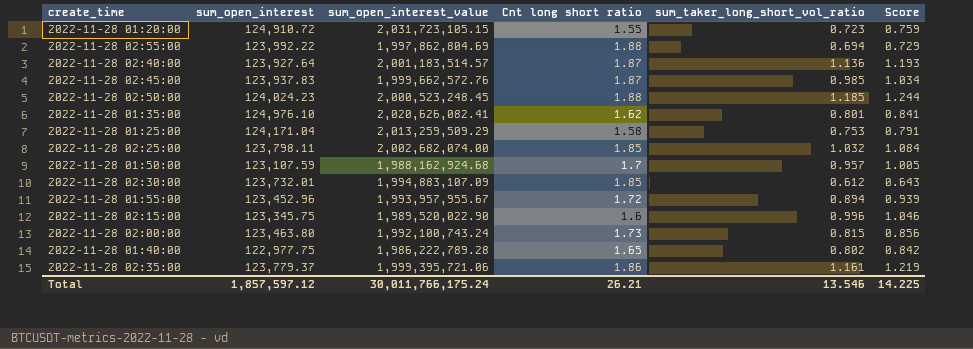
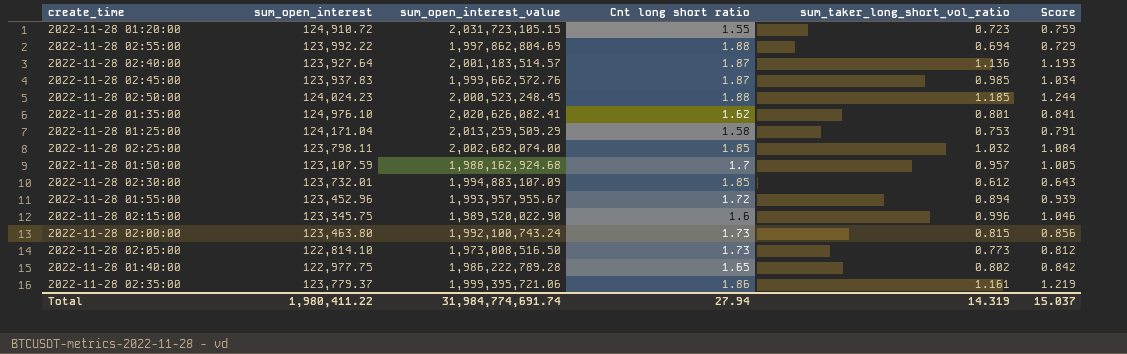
row 2022-11-28 02:05:00: none -> 122,814.10 | 1,973,008,516.50 | 1.73 | 0.773 | 0.812
Total | sum_open_interest: 1,857,597.12 -> 1,980,411.22
Total | sum_open_interest_value: 30,011,766,175.24 -> 31,984,774,691.74
Total | Cnt long short ratio: 26.21 -> 27.94
Total | sum_taker_long_short_vol_ratio: 13.546 -> 14.319
Total | Score: 14.225 -> 15.037

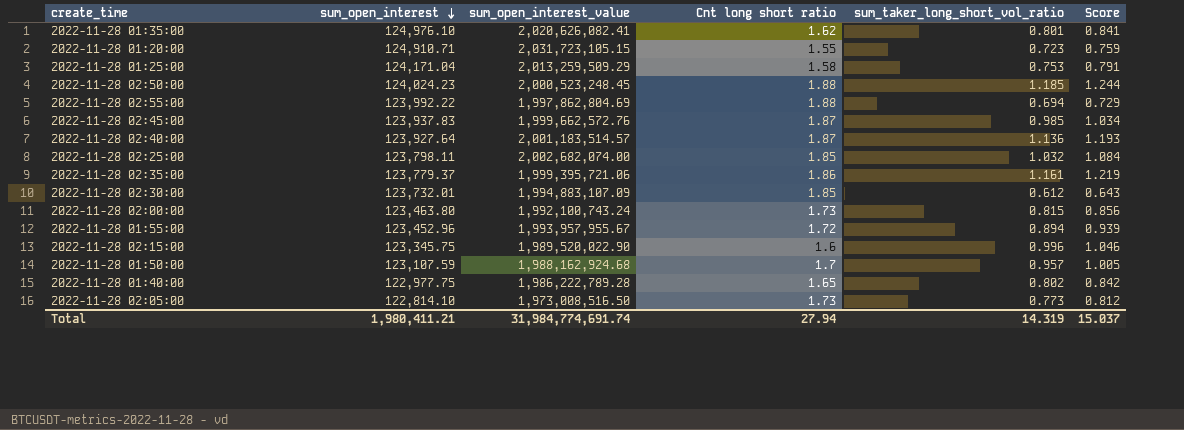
row order: none -> sum_open_interest descending
2022-11-28 01:20:00 | sum_open_interest: 124,910.72 -> 124,910.71
Total | sum_open_interest: 1,980,411.22 -> 1,980,411.21

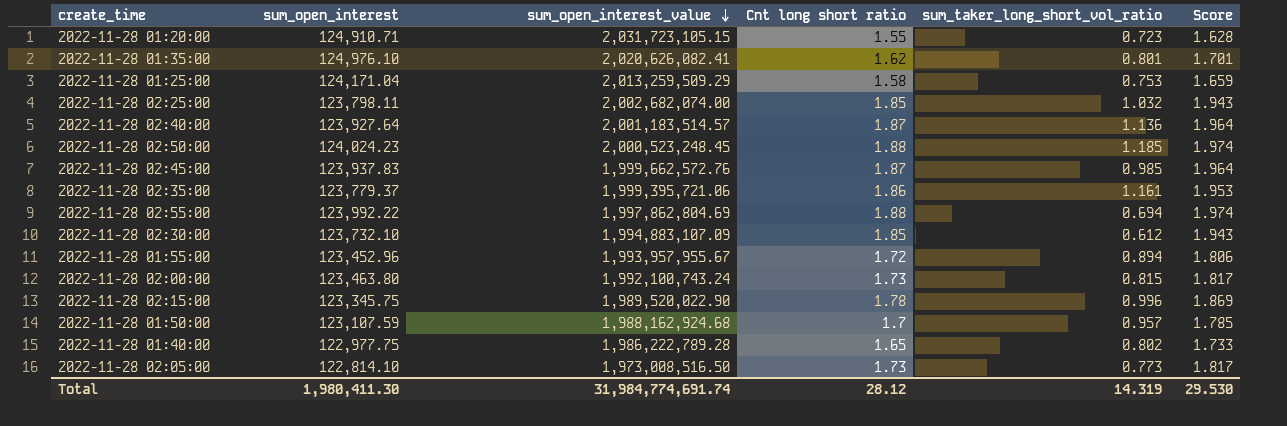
row order: sum_open_interest descending -> sum_open_interest_value descending
column Score | formula: [sum_taker_long_short_vol_ratio] * 1.05 -> [Cnt long short ratio] * 1.05
2022-11-28 02:30:00 | sum_open_interest: 123,732.01 -> 123,732.10
2022-11-28 02:15:00 | Cnt long short ratio: 1.6 -> 1.78
Total | sum_open_interest: 1,980,411.21 -> 1,980,411.30
Total | Cnt long short ratio: 27.94 -> 28.12
Total | Score: 15.037 -> 29.530

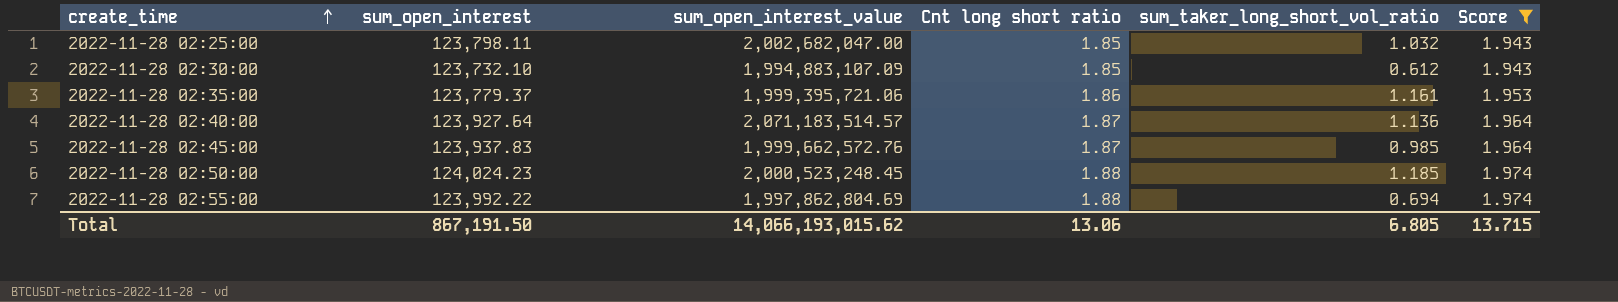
filter: none -> Score >= 1.943
row order: sum_open_interest_value descending -> create_time ascending
2022-11-28 02:25:00 | sum_open_interest_value: 2,002,682,074.00 -> 2,002,682,047.00
2022-11-28 02:40:00 | sum_open_interest_value: 2,001,183,514.57 -> 2,071,183,514.57
Total | sum_open_interest: 1,980,411.30 -> 867,191.50
Total | sum_open_interest_value: 31,984,774,691.74 -> 14,066,193,015.62
Total | Cnt long short ratio: 28.12 -> 13.06
Total | sum_taker_long_short_vol_ratio: 14.319 -> 6.805
Total | Score: 29.530 -> 13.715

